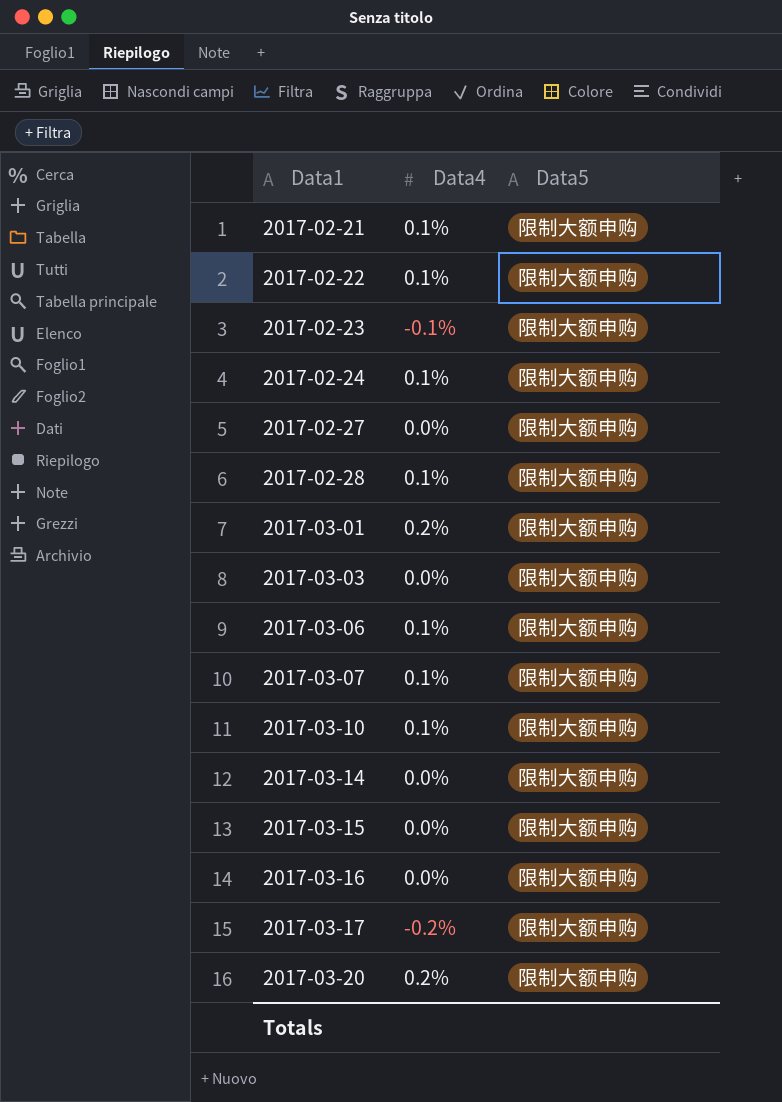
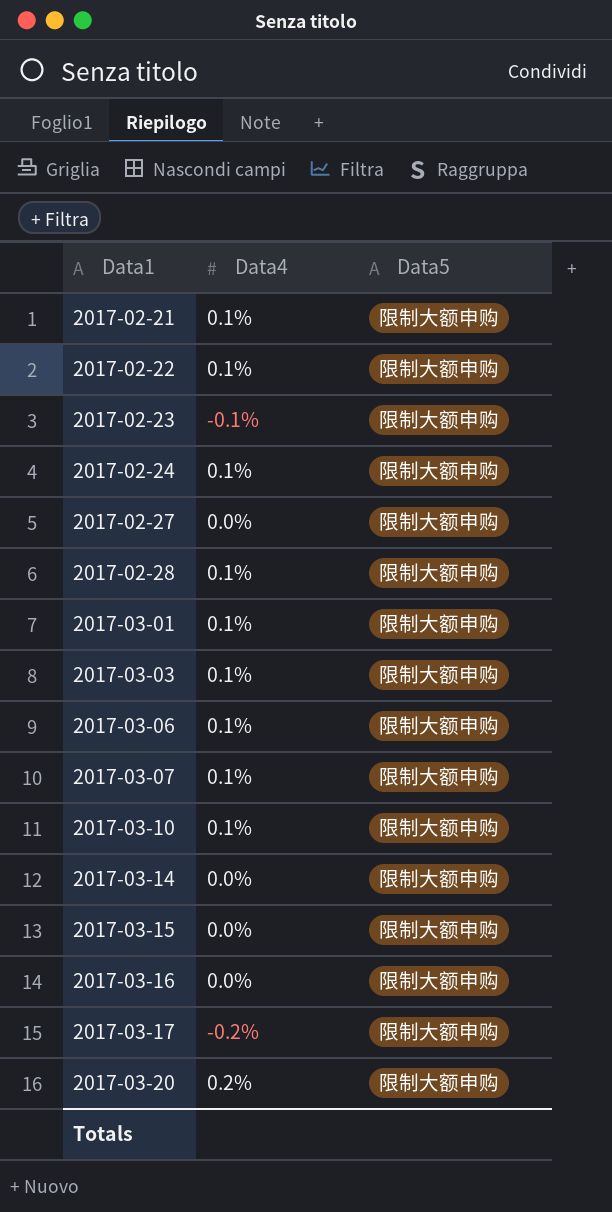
2017-03-01 | Data4: 0.2% -> 0.1%
2017-03-03 | Data4: 0.0% -> 0.1%

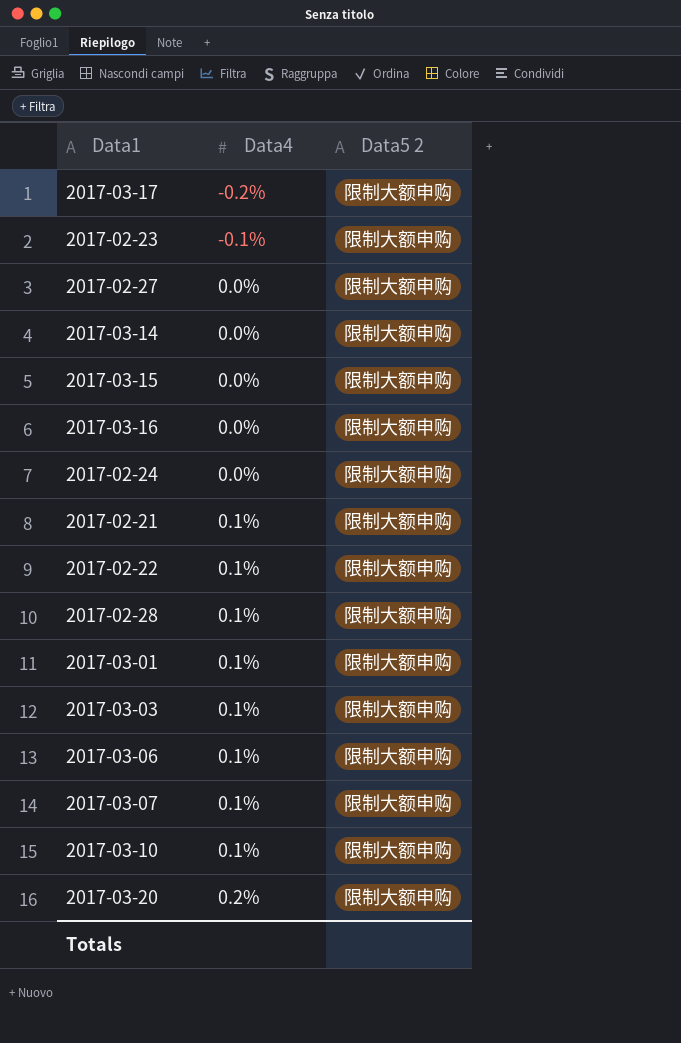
row order: Data1 ascending -> Data4 ascending
column name: Data5 -> Data5 2
2017-02-24 | Data4: 0.1% -> 0.0%

